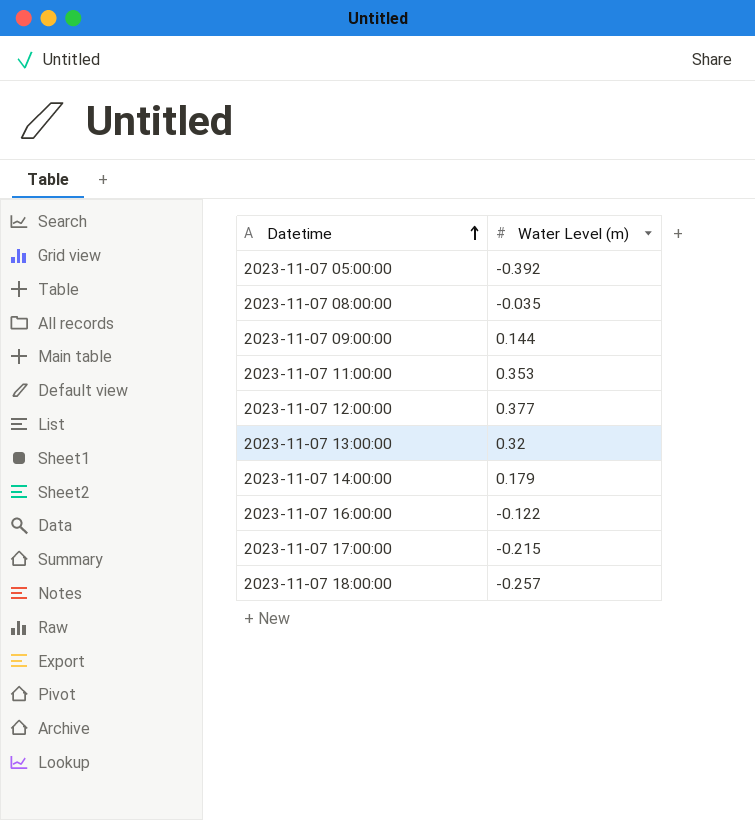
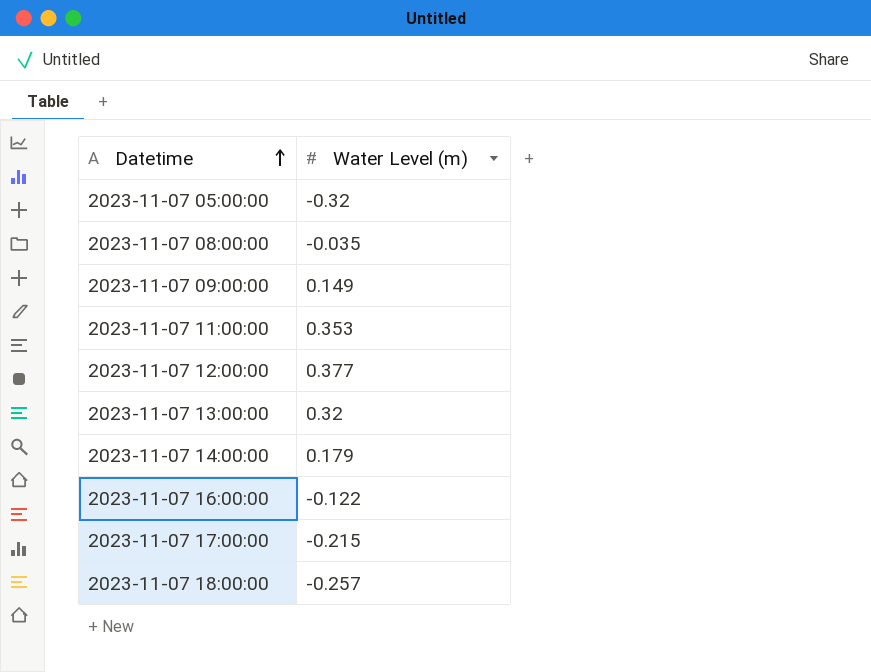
2023-11-07 05:00:00 | Water Level (m): -0.392 -> -0.32
2023-11-07 09:00:00 | Water Level (m): 0.144 -> 0.149

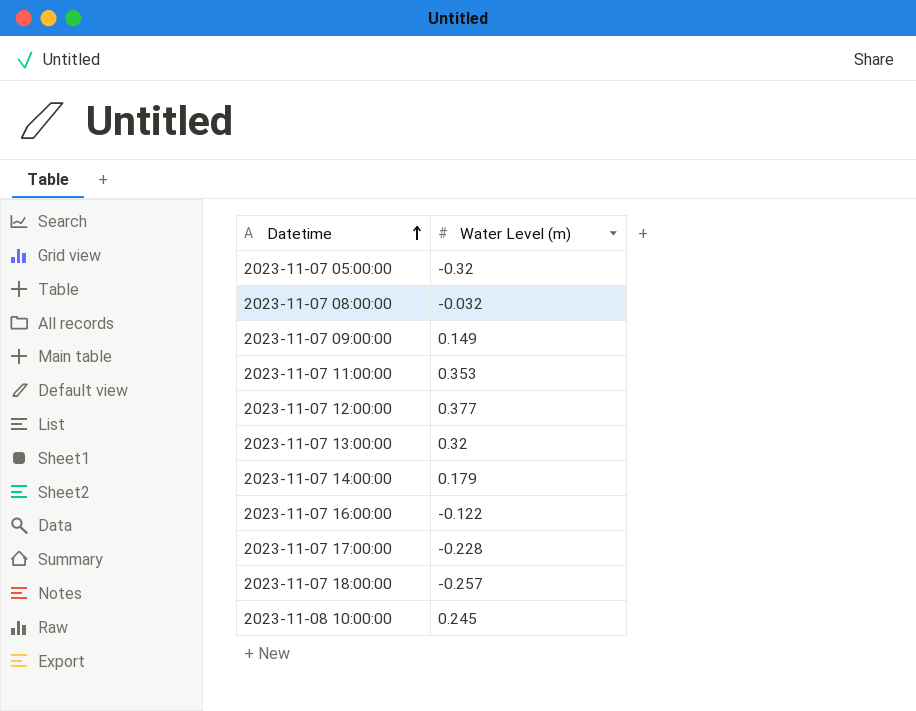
2023-11-07 08:00:00 | Water Level (m): -0.035 -> -0.032
2023-11-07 17:00:00 | Water Level (m): -0.215 -> -0.228
row 2023-11-08 10:00:00: none -> 0.245

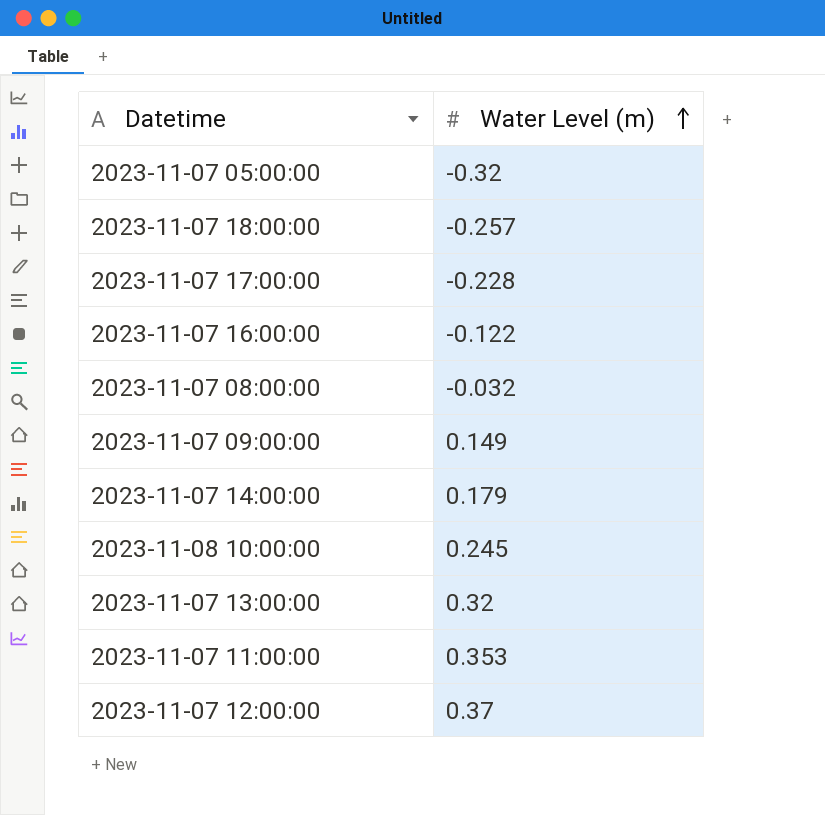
row order: Datetime ascending -> Water Level (m) ascending
2023-11-07 12:00:00 | Water Level (m): 0.377 -> 0.37

